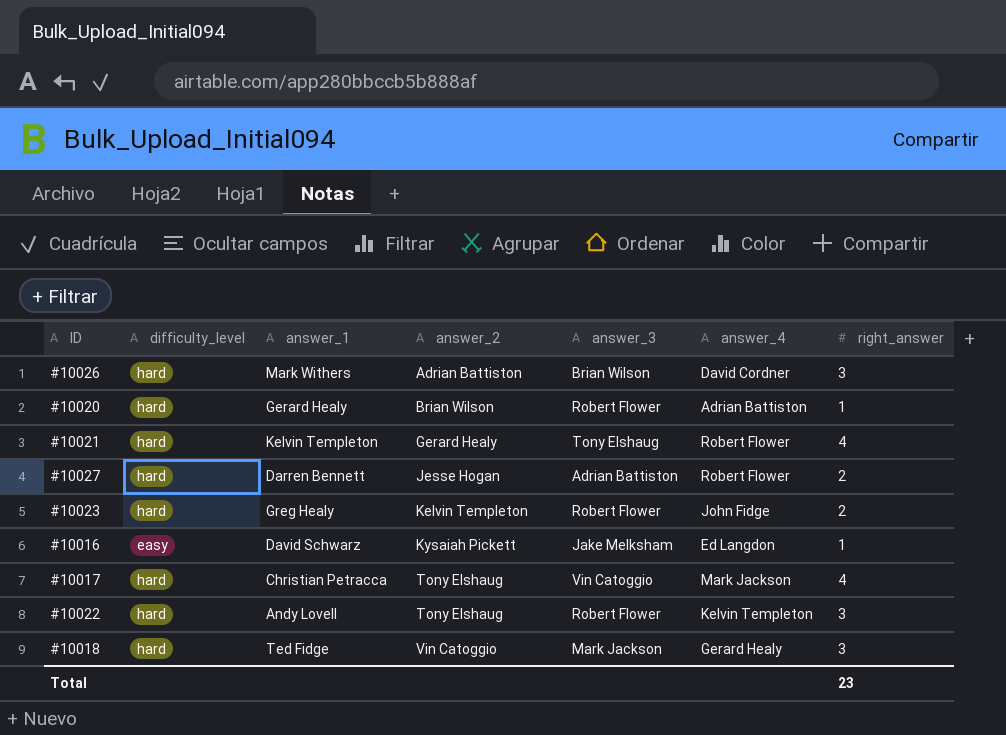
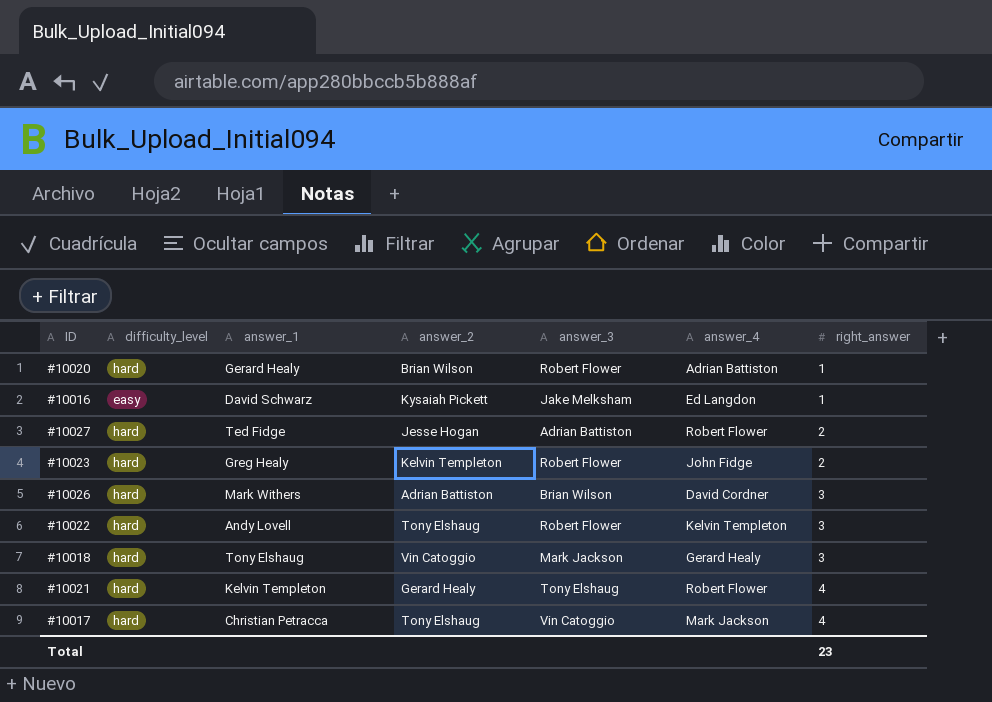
row order: answer_2 ascending -> right_answer ascending
#10027 | answer_1: Darren Bennett -> Ted Fidge
#10018 | answer_1: Ted Fidge -> Tony Elshaug

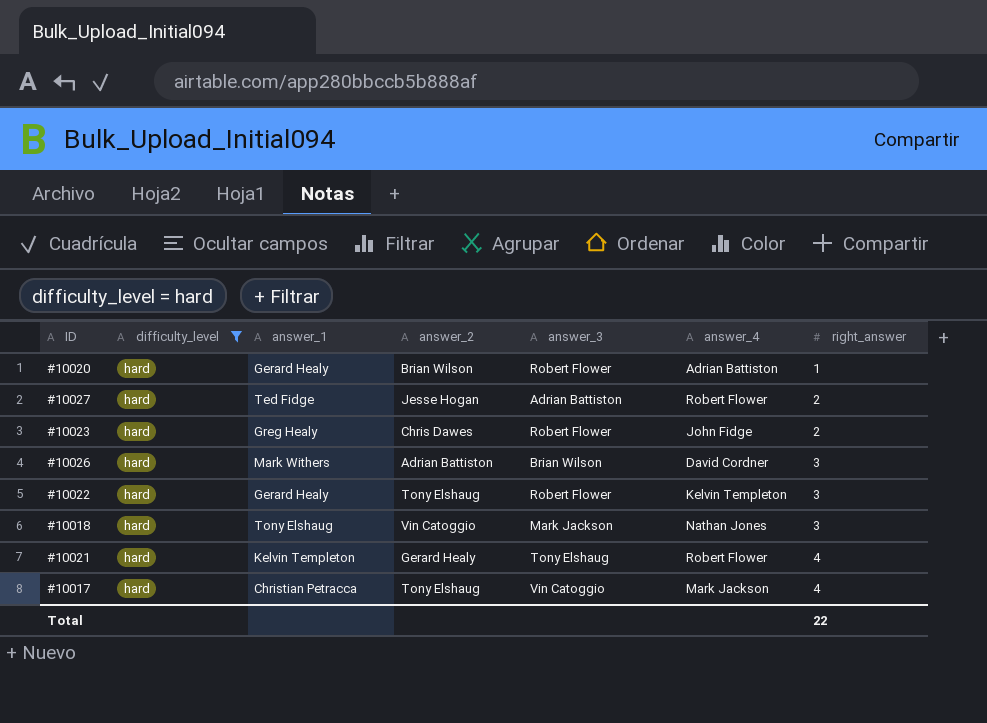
filter: none -> difficulty_level = hard
#10023 | answer_2: Kelvin Templeton -> Chris Dawes
#10022 | answer_1: Andy Lovell -> Gerard Healy
#10018 | answer_4: Gerard Healy -> Nathan Jones
Total | right_answer: 23 -> 22

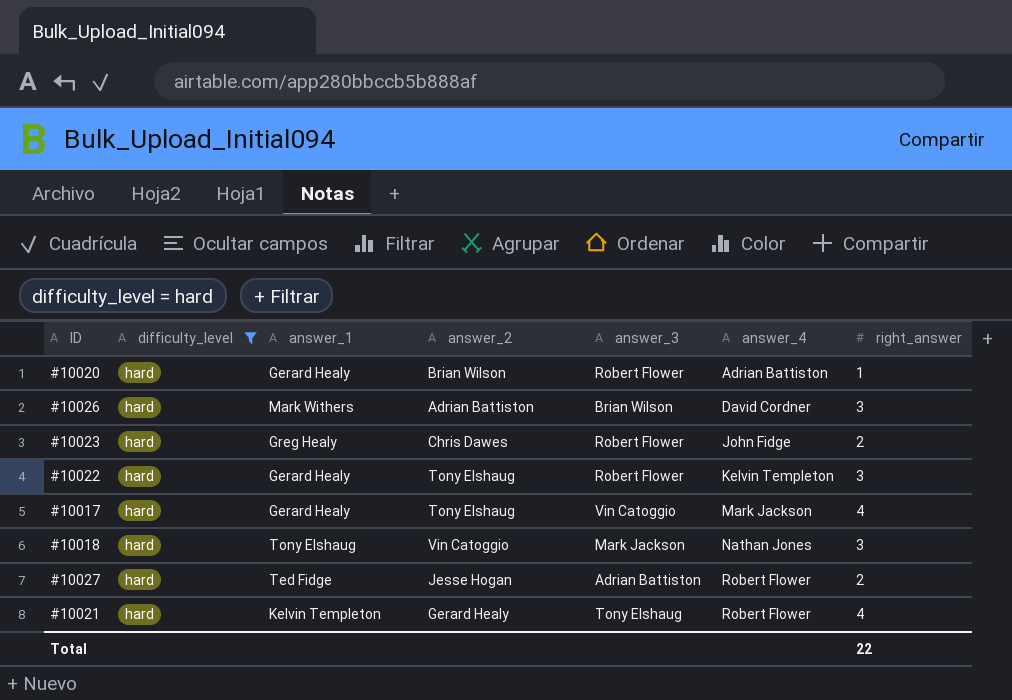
row order: right_answer ascending -> answer_4 ascending
#10017 | answer_1: Christian Petracca -> Gerard Healy

